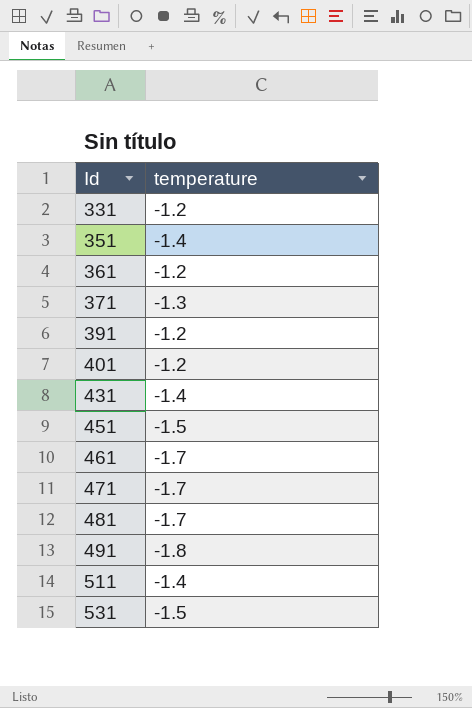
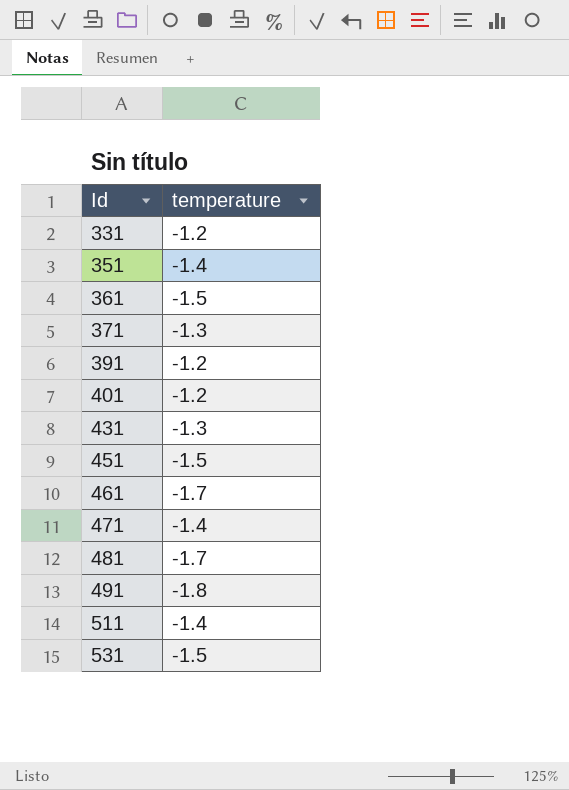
361 | temperature: -1.2 -> -1.5
431 | temperature: -1.4 -> -1.3
471 | temperature: -1.7 -> -1.4

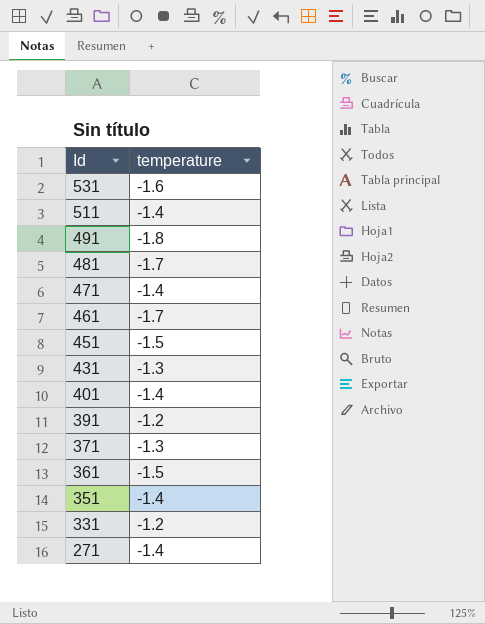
row order: Id ascending -> Id descending
531 | temperature: -1.5 -> -1.6
401 | temperature: -1.2 -> -1.4
row 271: none -> -1.4

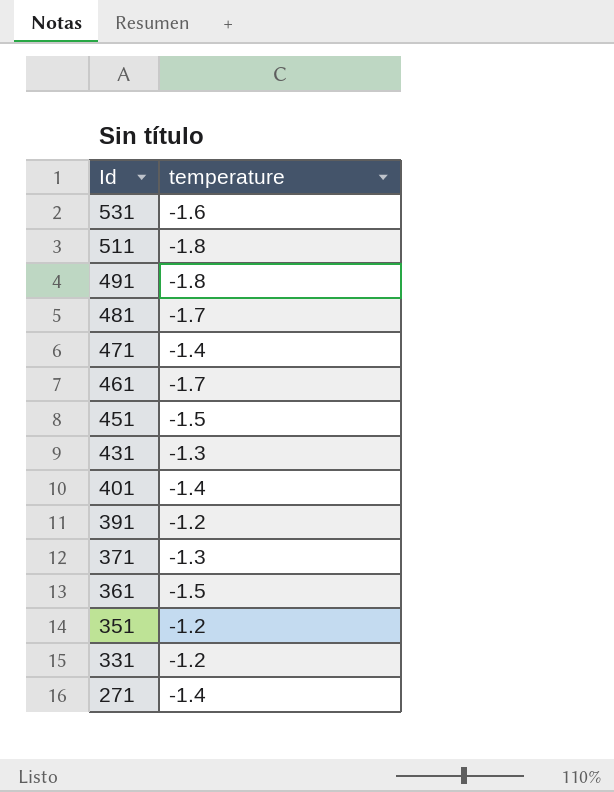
511 | temperature: -1.4 -> -1.8
351 | temperature: -1.4 -> -1.2

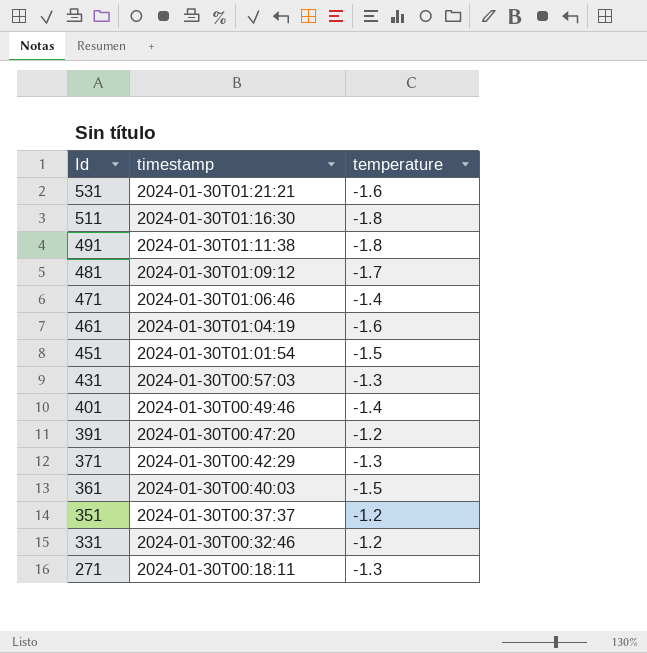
column timestamp | position: none -> 2
461 | temperature: -1.7 -> -1.6
271 | temperature: -1.4 -> -1.3

